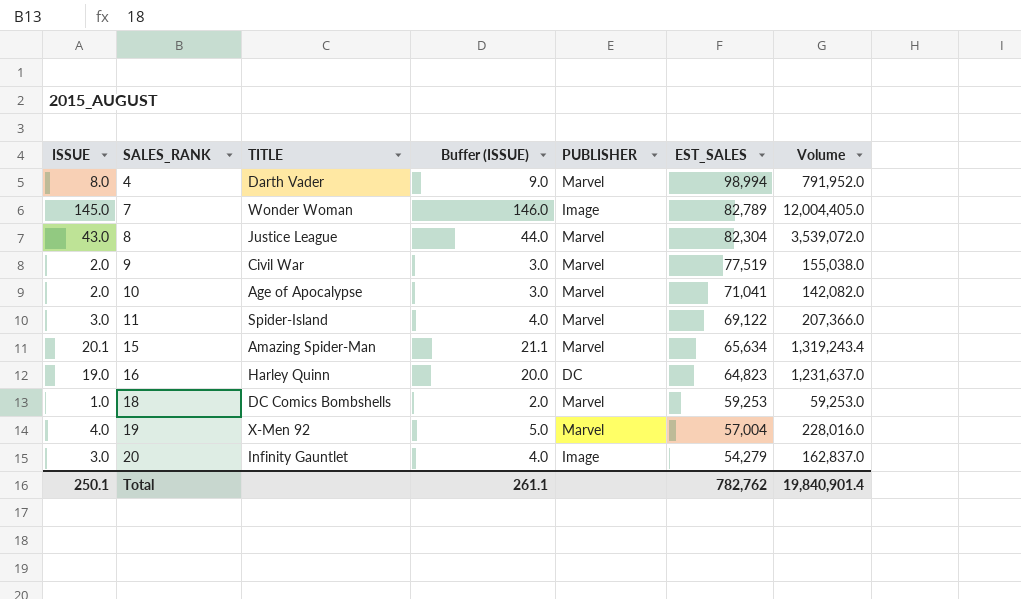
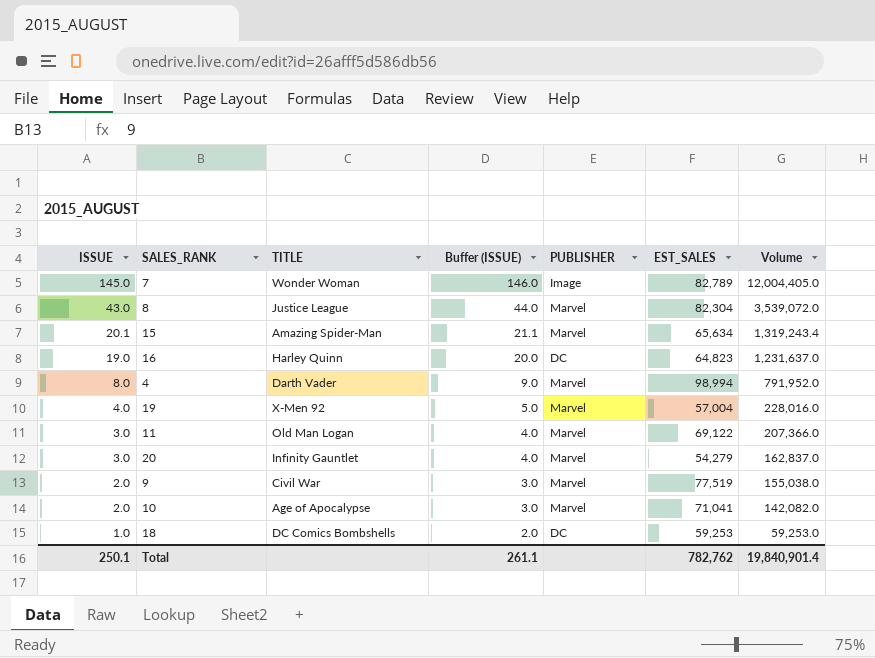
row order: SALES_RANK ascending -> ISSUE descending
11 | TITLE: Spider-Island -> Old Man Logan
20 | PUBLISHER: Image -> Marvel
18 | PUBLISHER: Marvel -> DC

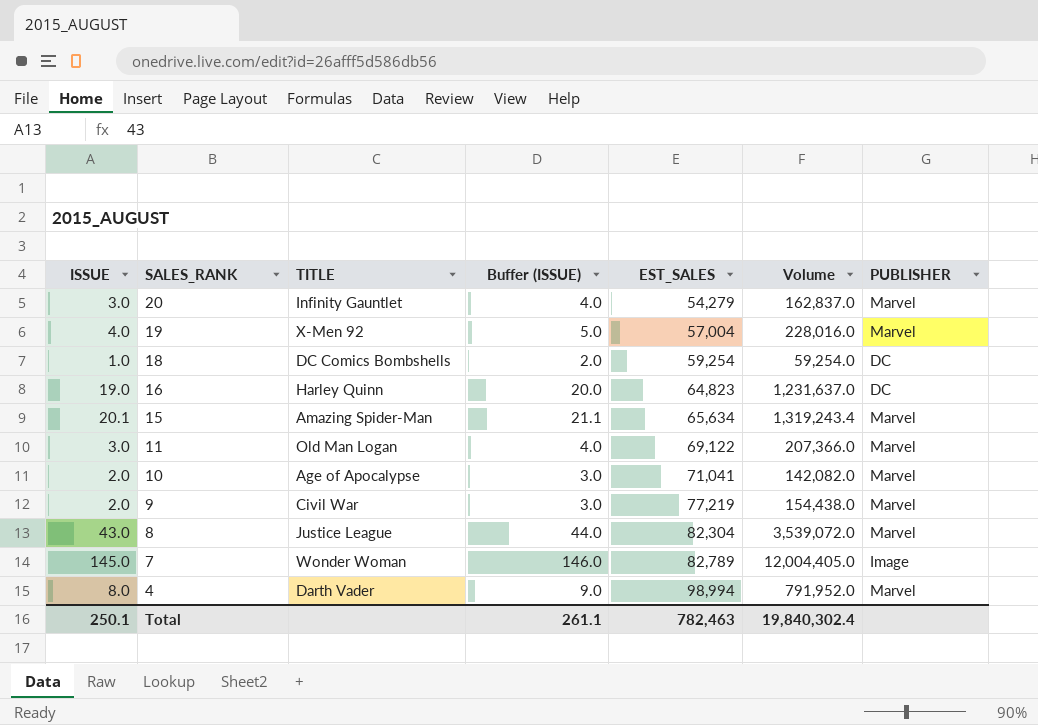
row order: ISSUE descending -> SALES_RANK descending
column PUBLISHER | position: 5 -> 7
18 | EST_SALES: 59,253 -> 59,254
18 | Volume: 59,253.0 -> 59,254.0
9 | EST_SALES: 77,519 -> 77,219
9 | Volume: 155,038.0 -> 154,438.0
Total | EST_SALES: 782,762 -> 782,463
Total | Volume: 19,840,901.4 -> 19,840,302.4

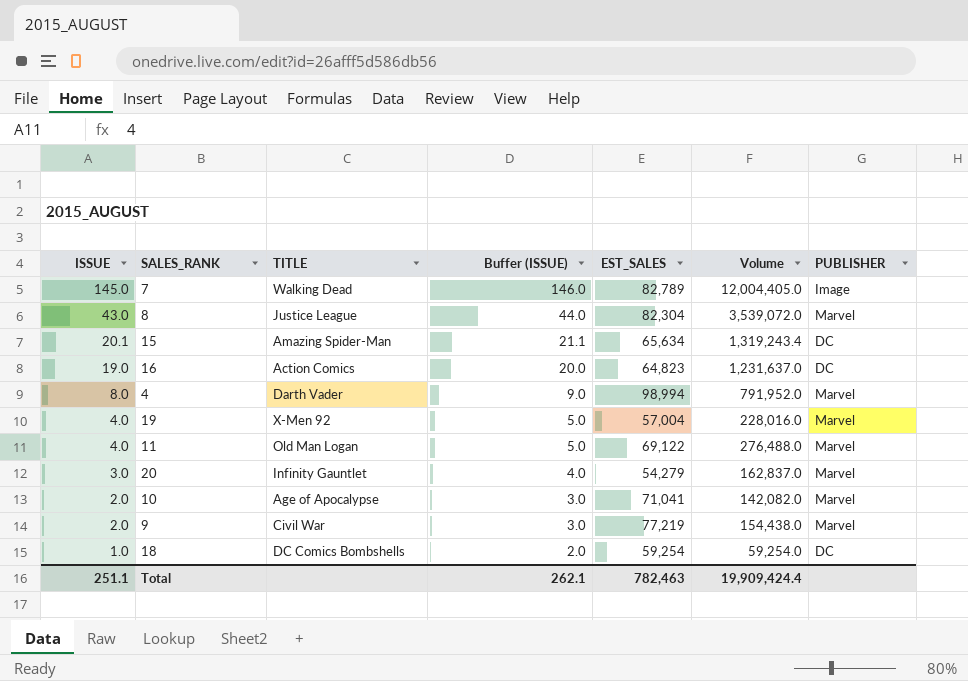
row order: SALES_RANK descending -> ISSUE descending
7 | TITLE: Wonder Woman -> Walking Dead
15 | PUBLISHER: Marvel -> DC
16 | TITLE: Harley Quinn -> Action Comics
11 | ISSUE: 3.0 -> 4.0
11 | Buffer (ISSUE): 4.0 -> 5.0
11 | Volume: 207,366.0 -> 276,488.0
Total | ISSUE: 250.1 -> 251.1
Total | Buffer (ISSUE): 261.1 -> 262.1
Total | Volume: 19,840,302.4 -> 19,909,424.4

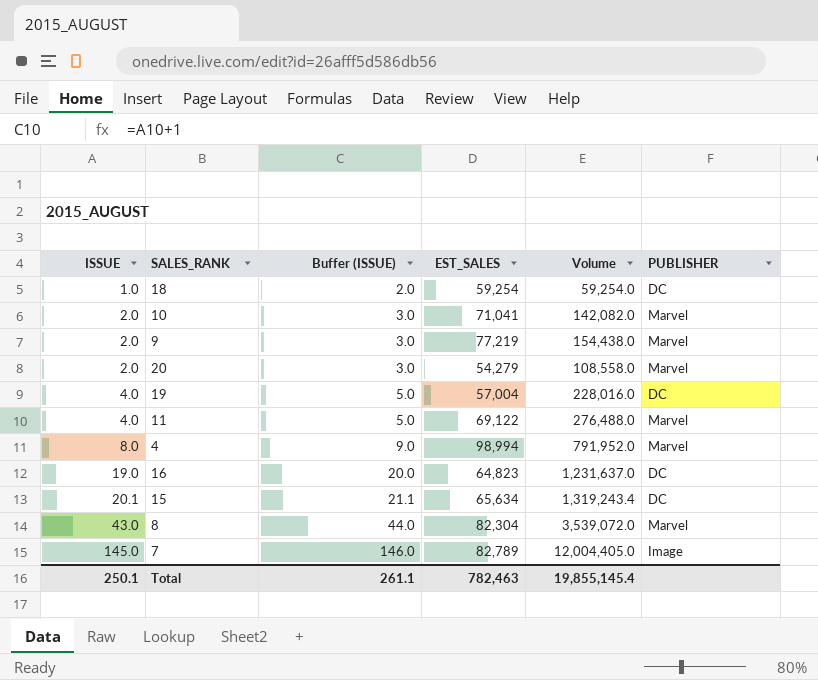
row order: ISSUE descending -> ISSUE ascending
column TITLE | position: 3 -> none
20 | ISSUE: 3.0 -> 2.0
20 | Buffer (ISSUE): 4.0 -> 3.0
20 | Volume: 162,837.0 -> 108,558.0
19 | PUBLISHER: Marvel -> DC
Total | ISSUE: 251.1 -> 250.1
Total | Buffer (ISSUE): 262.1 -> 261.1
Total | Volume: 19,909,424.4 -> 19,855,145.4

